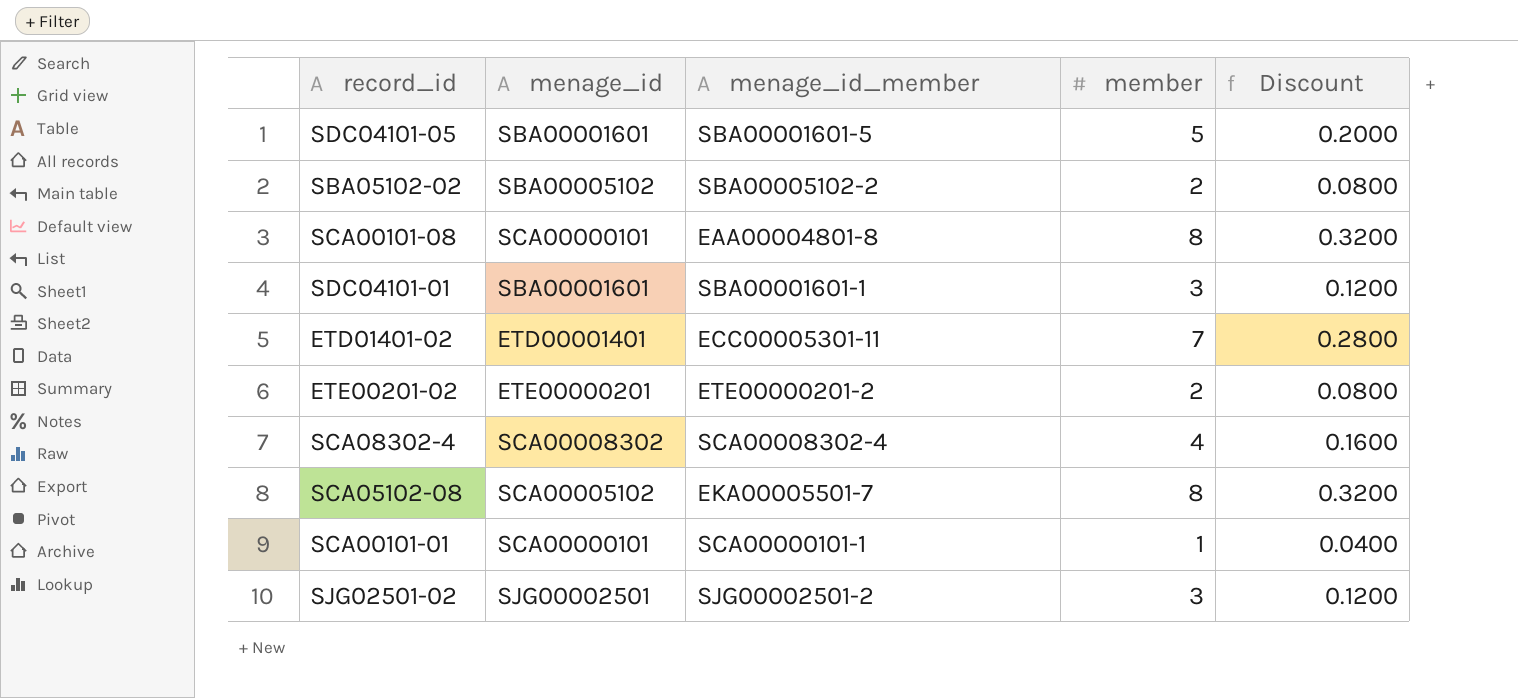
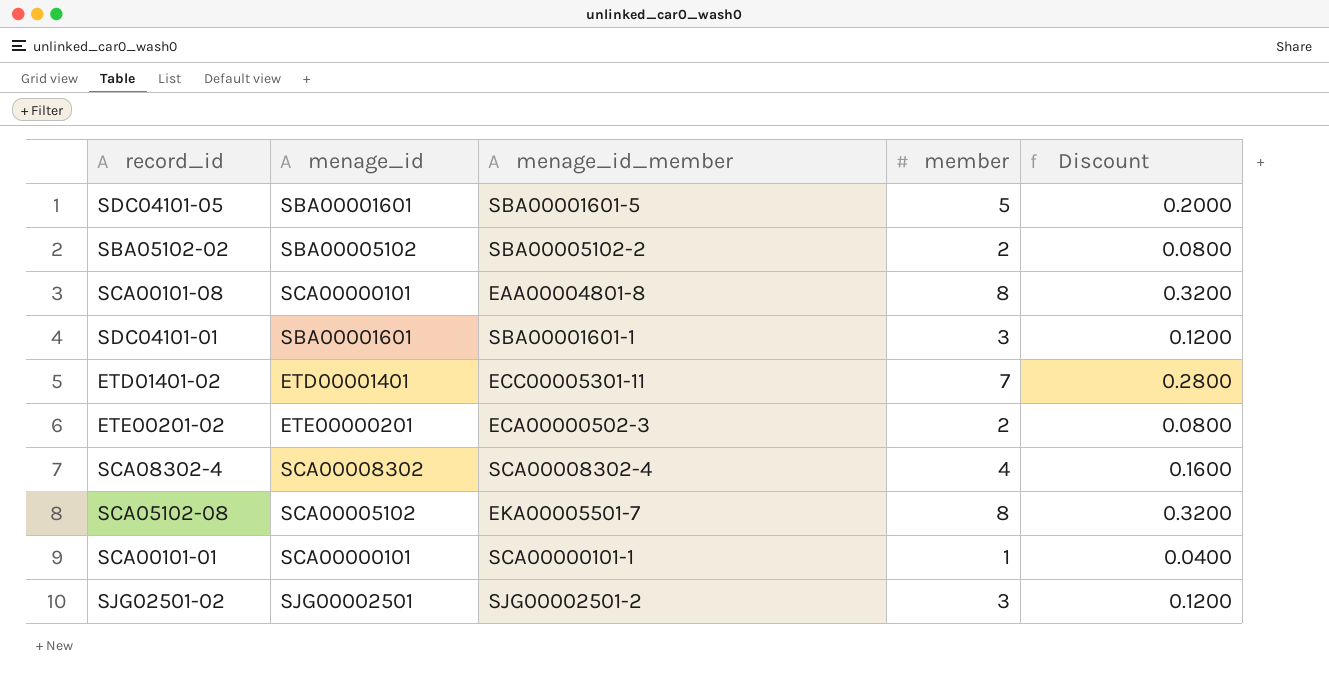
ETE00201-02 | menage_id_member: ETE00000201-2 -> ECA00000502-3

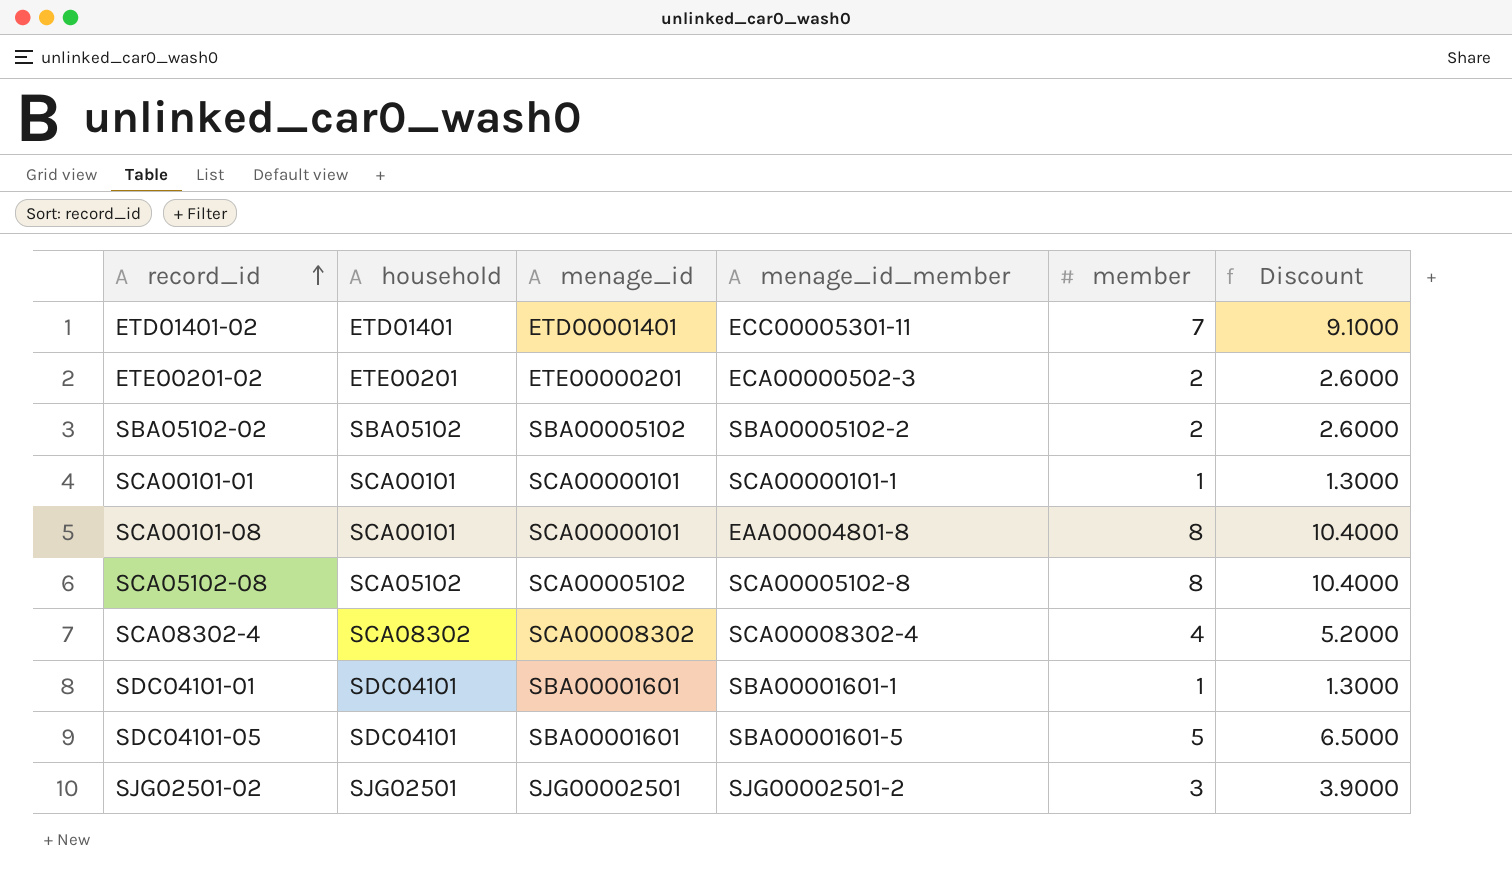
row order: none -> record_id ascending
column household | position: none -> 2
column Discount | formula: [member] * 0.04 -> [member] * 1.3
SCA05102-08 | menage_id_member: EKA00005501-7 -> SCA00005102-8
SDC04101-01 | member: 3 -> 1

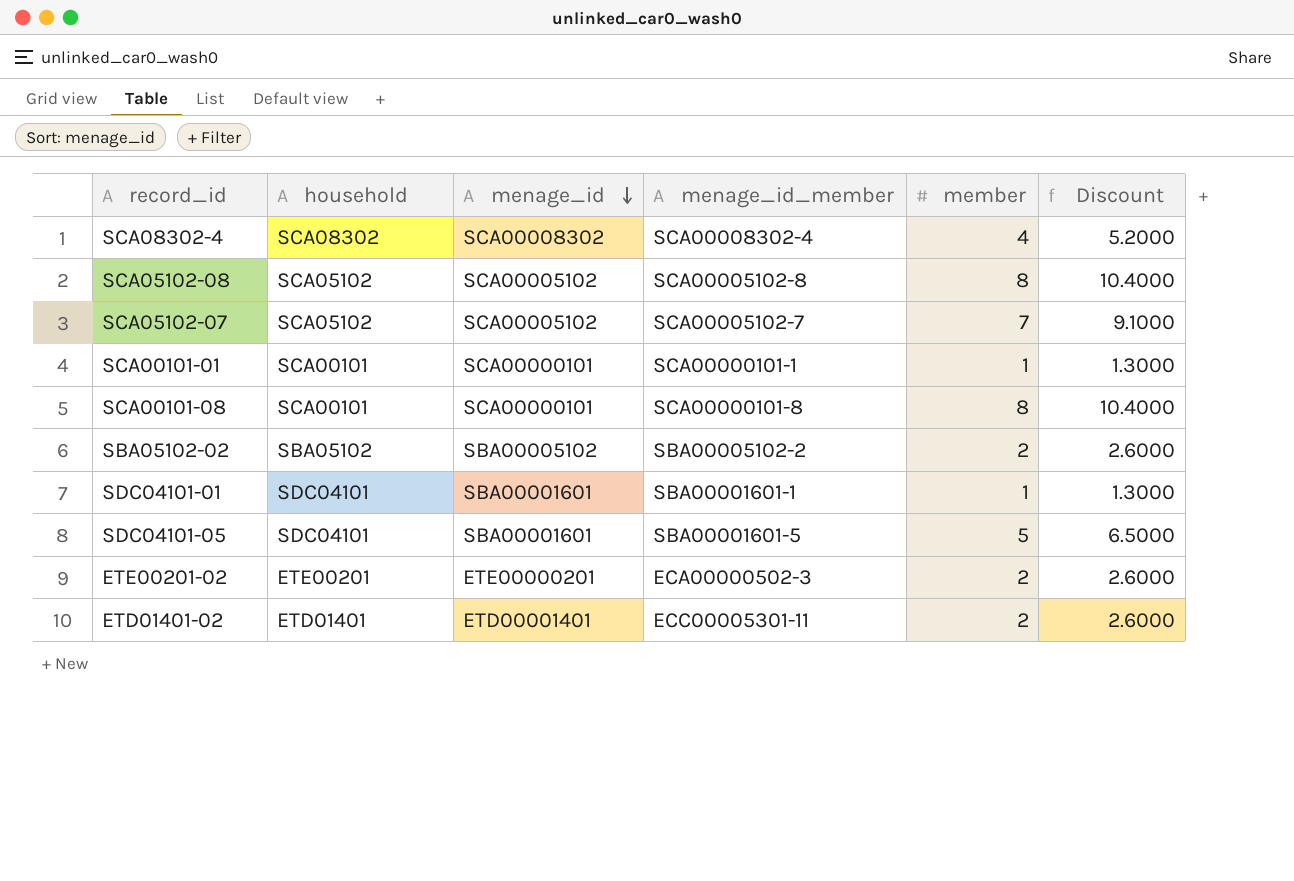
row order: record_id ascending -> menage_id descending
row SJG02501-02: SJG02501 | SJG00002501 | SJG00002501-2 | 3 | 3.9000 -> none
row SCA05102-07: none -> SCA05102 | SCA00005102 | SCA00005102-7 | 7 | 9.1000
SCA00101-08 | menage_id_member: EAA00004801-8 -> SCA00000101-8
ETD01401-02 | member: 7 -> 2
ETD01401-02 | Discount: 9.1000 -> 2.6000

